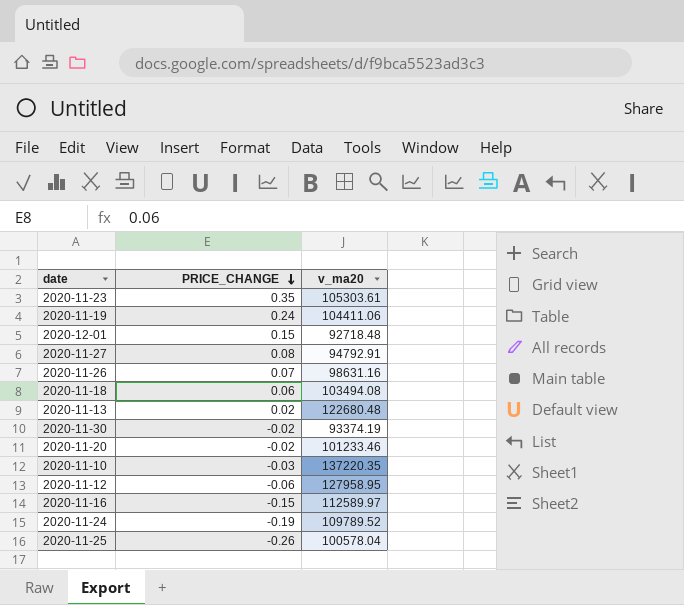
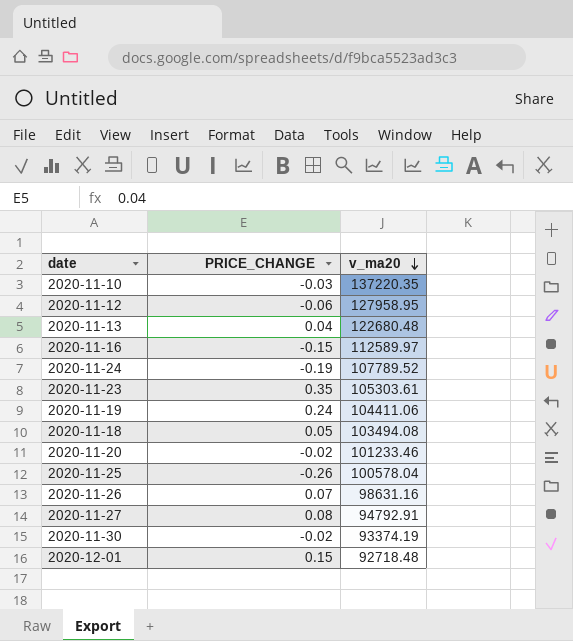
row order: PRICE_CHANGE descending -> v_ma20 descending
2020-11-13 | PRICE_CHANGE: 0.02 -> 0.04
2020-11-24 | v_ma20: 109789.52 -> 107789.52
2020-11-18 | PRICE_CHANGE: 0.06 -> 0.05

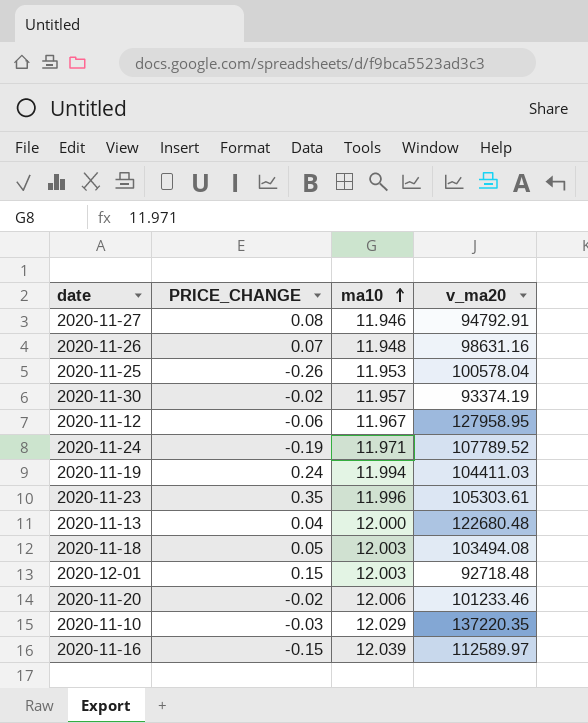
row order: v_ma20 descending -> ma10 ascending
column ma10 | position: none -> 3
2020-11-19 | v_ma20: 104411.06 -> 104411.03

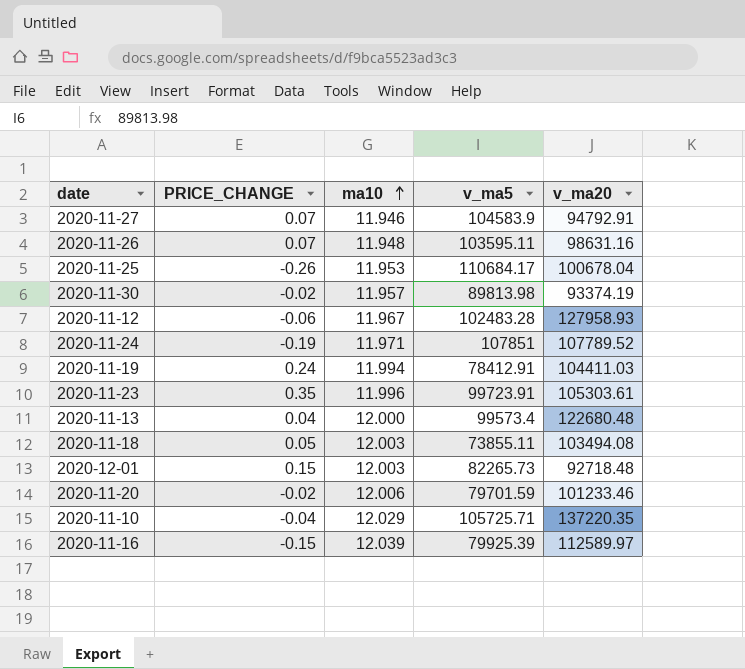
column v_ma5 | position: none -> 4
2020-11-27 | PRICE_CHANGE: 0.08 -> 0.07
2020-11-25 | v_ma20: 100578.04 -> 100678.04
2020-11-12 | v_ma20: 127958.95 -> 127958.93
2020-11-10 | PRICE_CHANGE: -0.03 -> -0.04

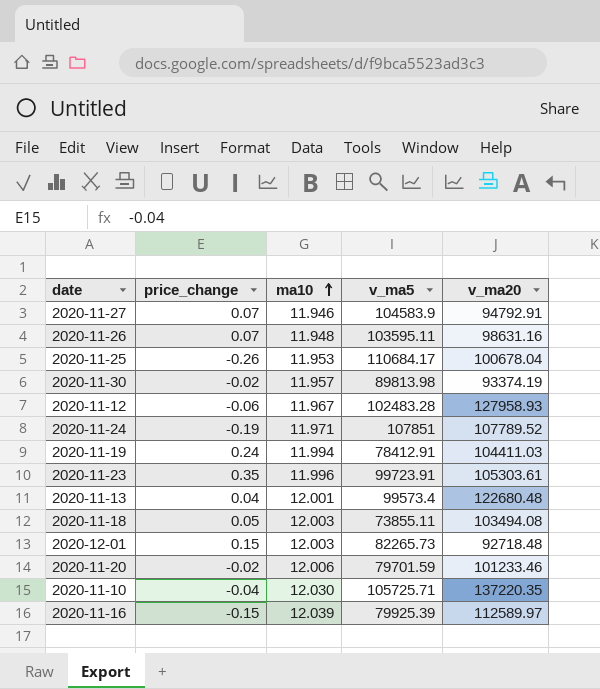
column name: PRICE_CHANGE -> price_change
2020-11-13 | ma10: 12.000 -> 12.001
2020-11-10 | ma10: 12.029 -> 12.030

